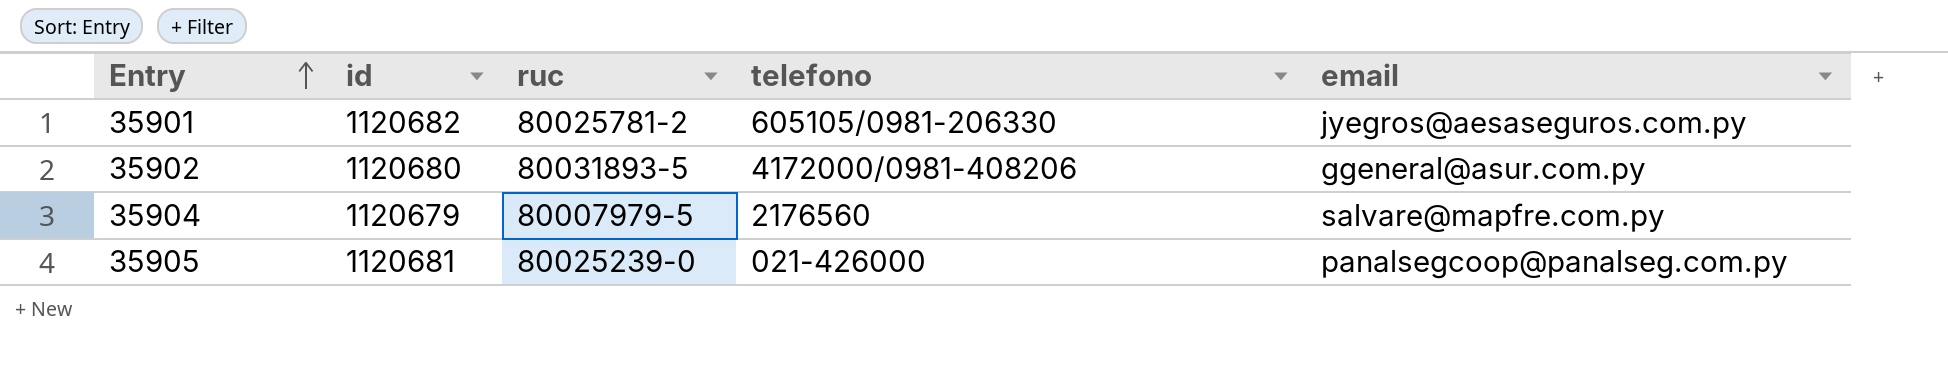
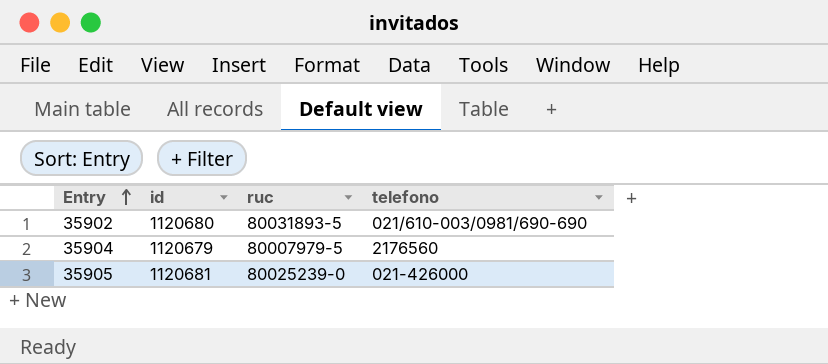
column email | position: 5 -> none
row 35901: 1120682 | 80025781-2 | 605105/0981-206330 | jyegros@aesaseguros.com.py -> none
35902 | telefono: 4172000/0981-408206 -> 021/610-003/0981/690-690

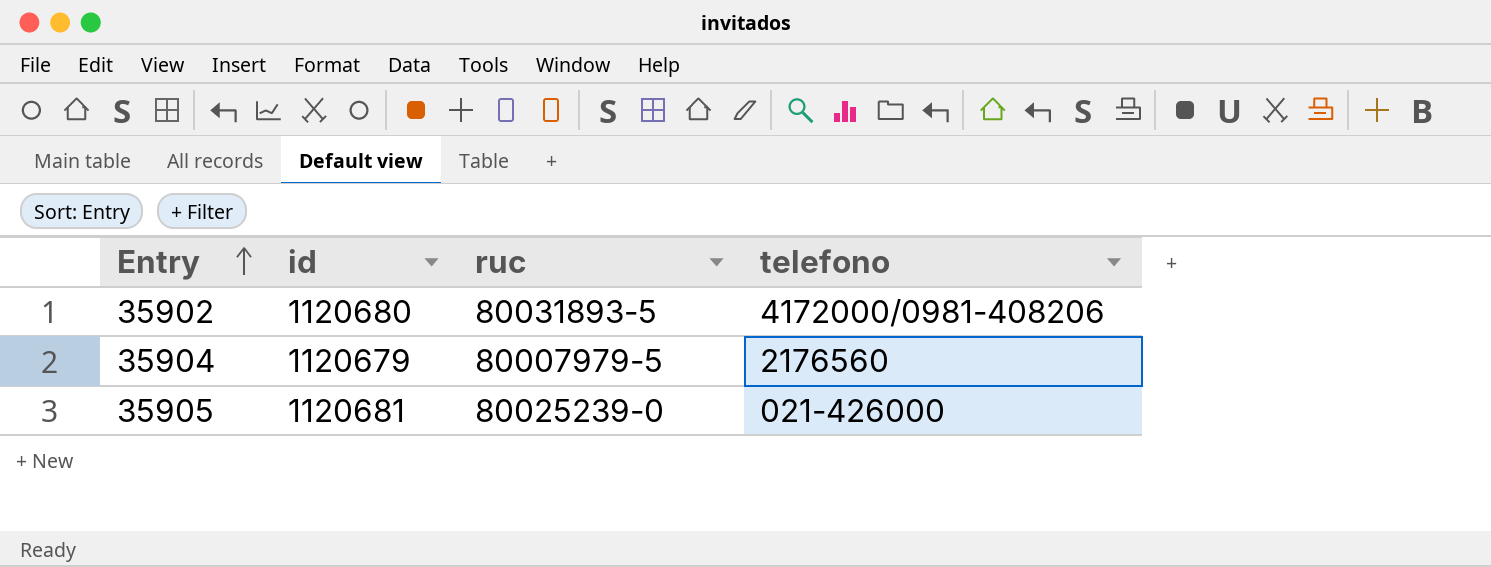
35902 | telefono: 021/610-003/0981/690-690 -> 4172000/0981-408206

